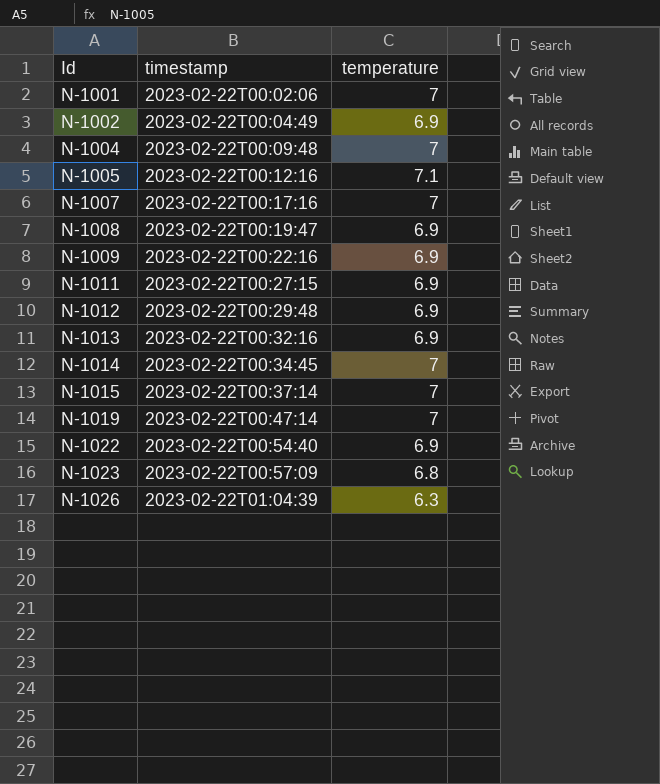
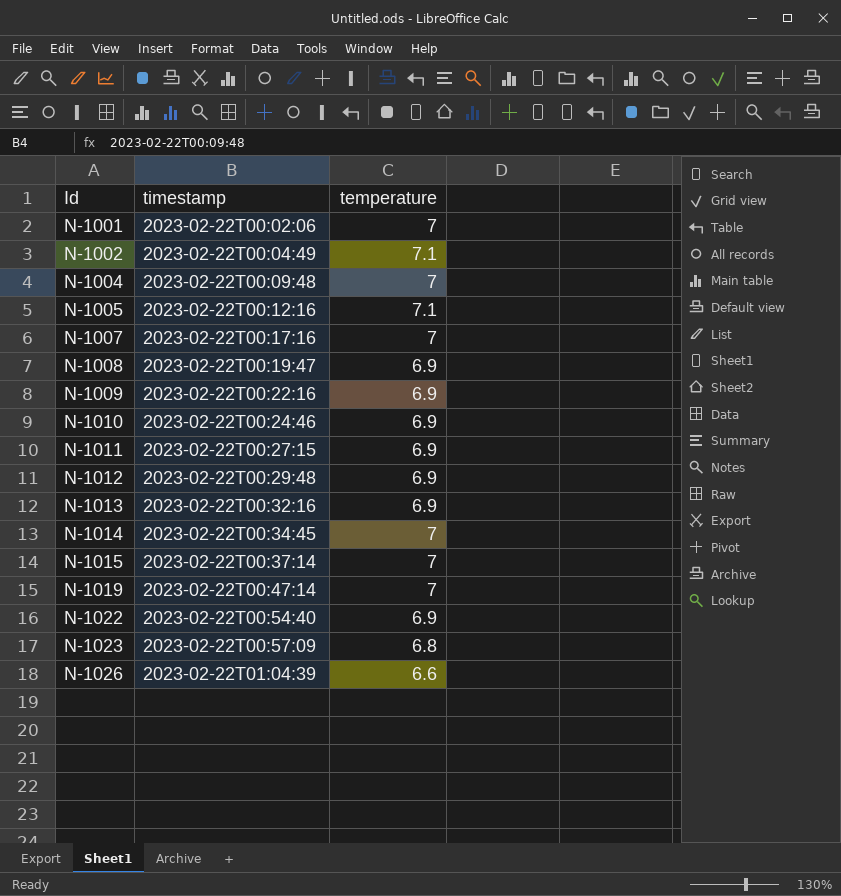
N-1002 | temperature: 6.9 -> 7.1
row N-1010: none -> 2023-02-22T00:24:46 | 6.9
N-1026 | temperature: 6.3 -> 6.6

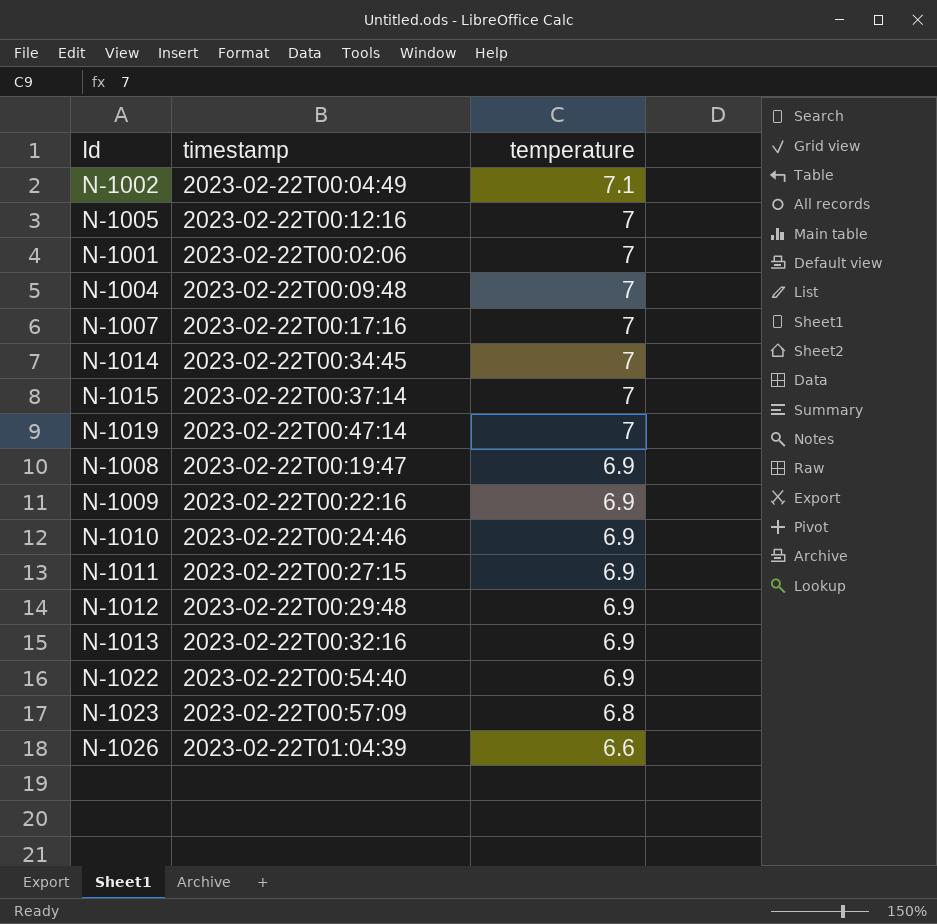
row order: Id ascending -> temperature descending
N-1005 | temperature: 7.1 -> 7

